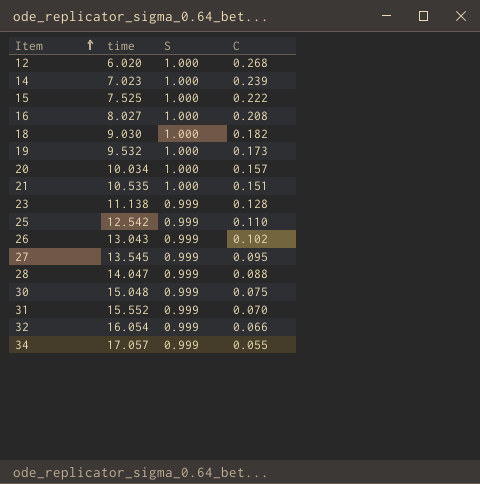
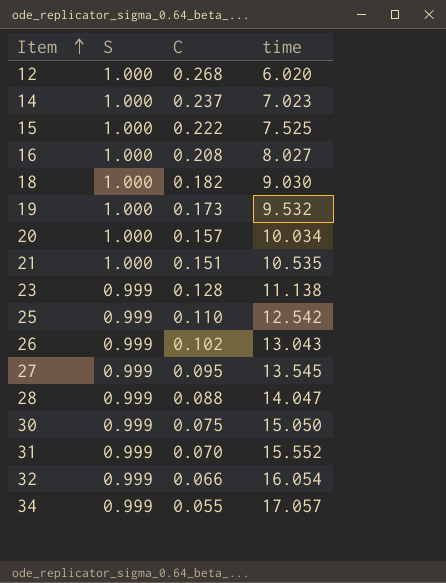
column time | position: 2 -> 4
14 | C: 0.239 -> 0.237
30 | time: 15.048 -> 15.050

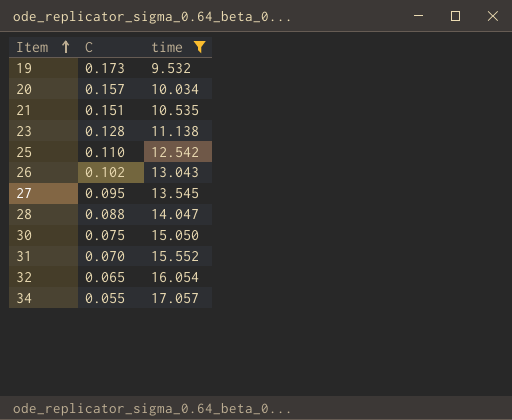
filter: none -> time >= 9.532
column S | position: 2 -> none
32 | C: 0.066 -> 0.065

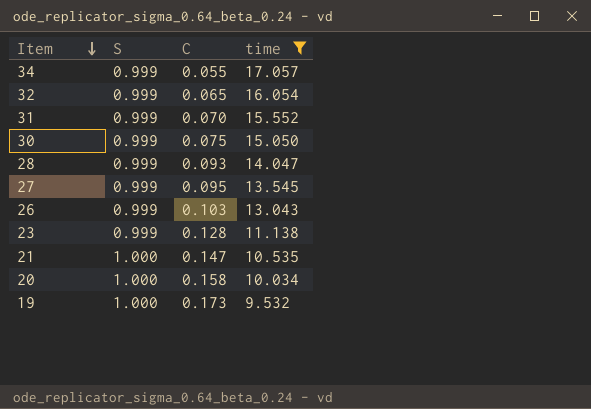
row order: Item ascending -> Item descending
column S | position: none -> 2
row 25: 0.110 | 12.542 -> none
28 | C: 0.088 -> 0.093
26 | C: 0.102 -> 0.103
21 | C: 0.151 -> 0.147
20 | C: 0.157 -> 0.158

